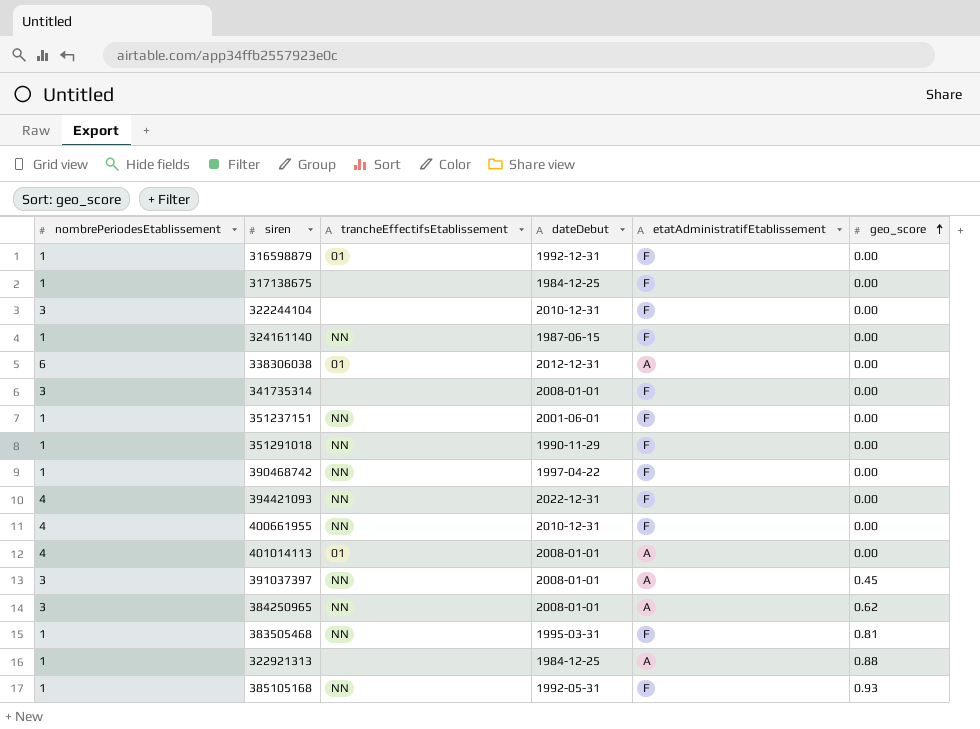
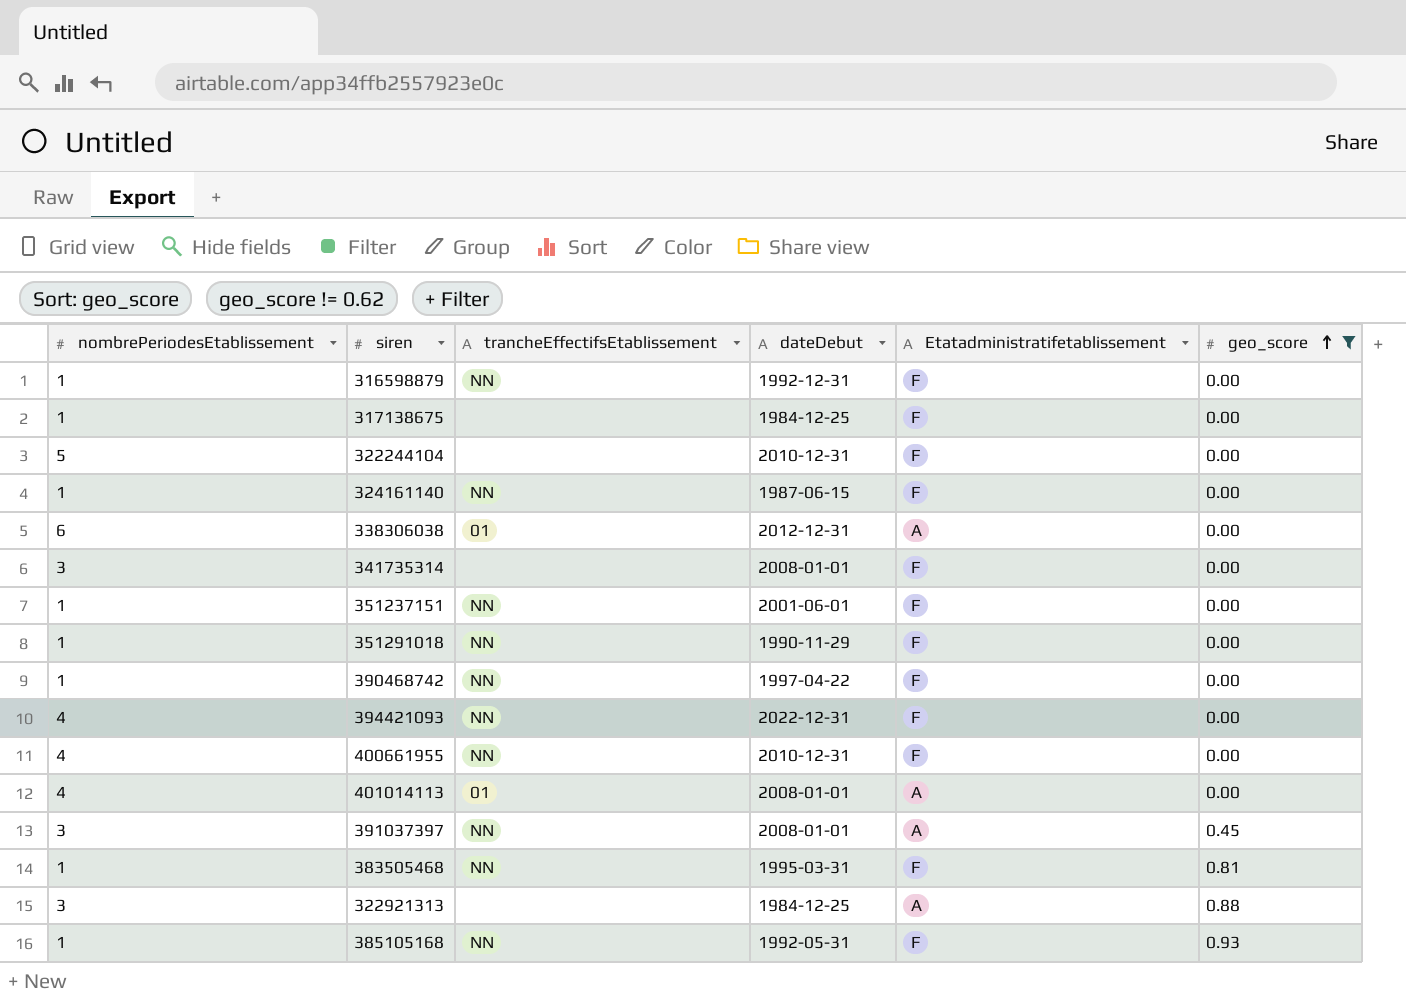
filter: none -> geo_score != 0.62
column name: etatAdministratifEtablissement -> Etatadministratifetablissement
316598879 | trancheEffectifsEtablissement: 01 -> NN
322244104 | nombrePeriodesEtablissement: 3 -> 5
322921313 | nombrePeriodesEtablissement: 1 -> 3

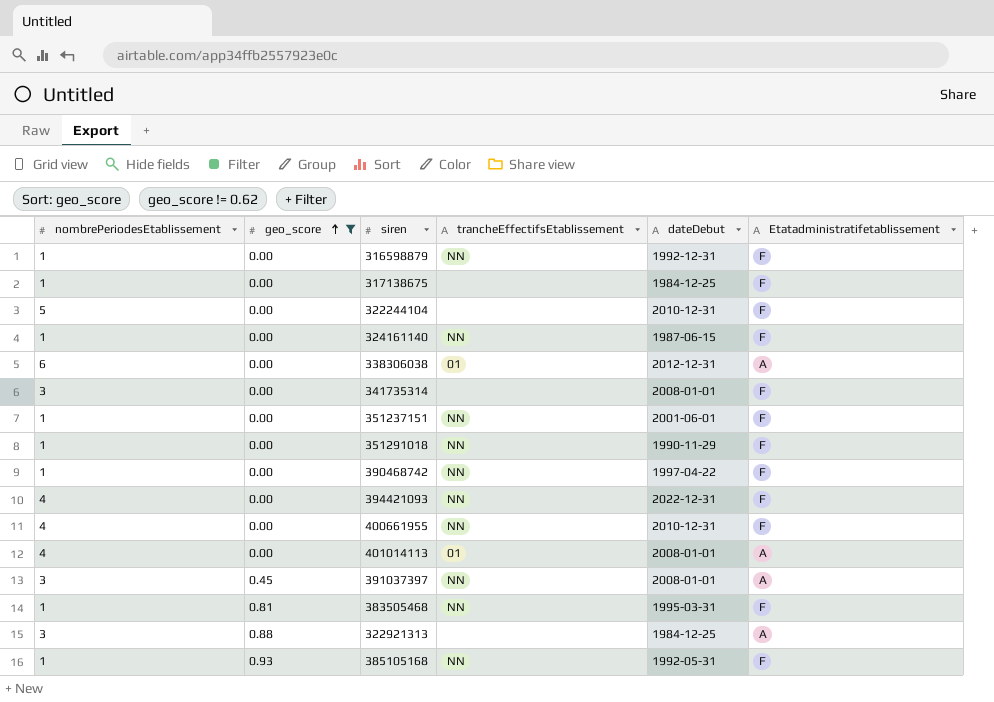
column geo_score | position: 6 -> 2

